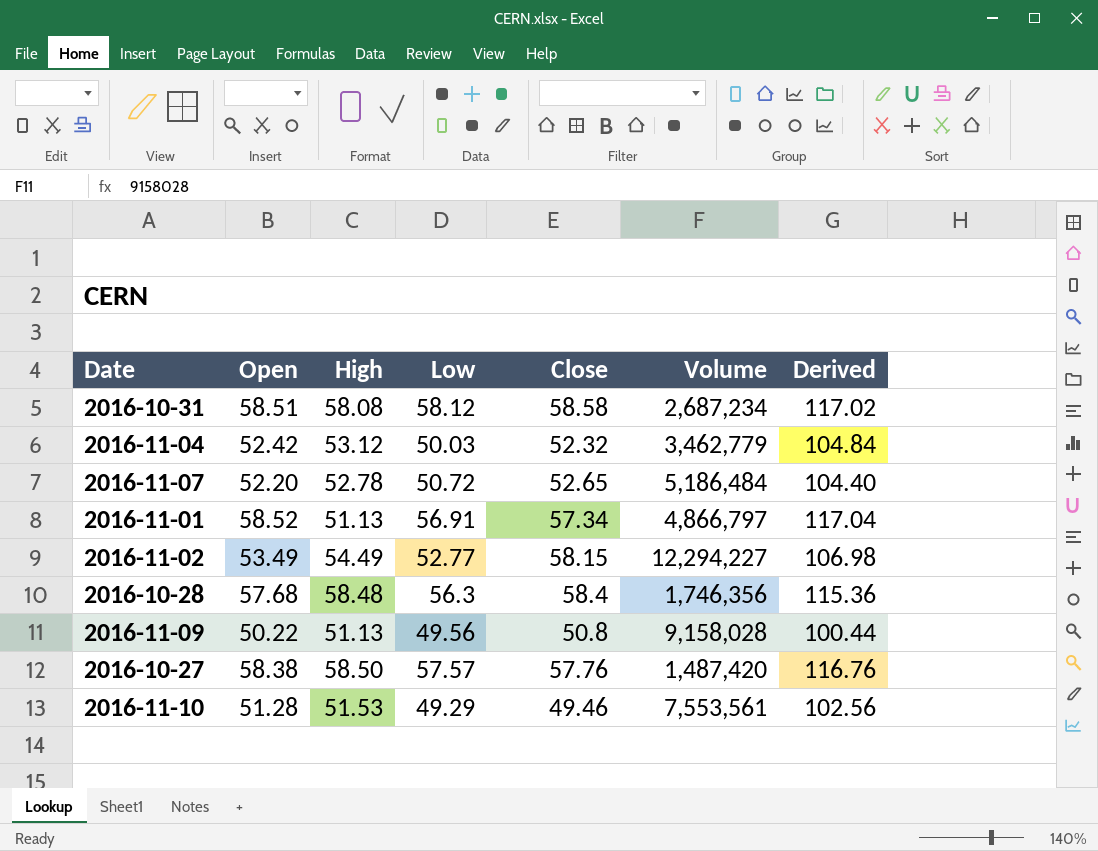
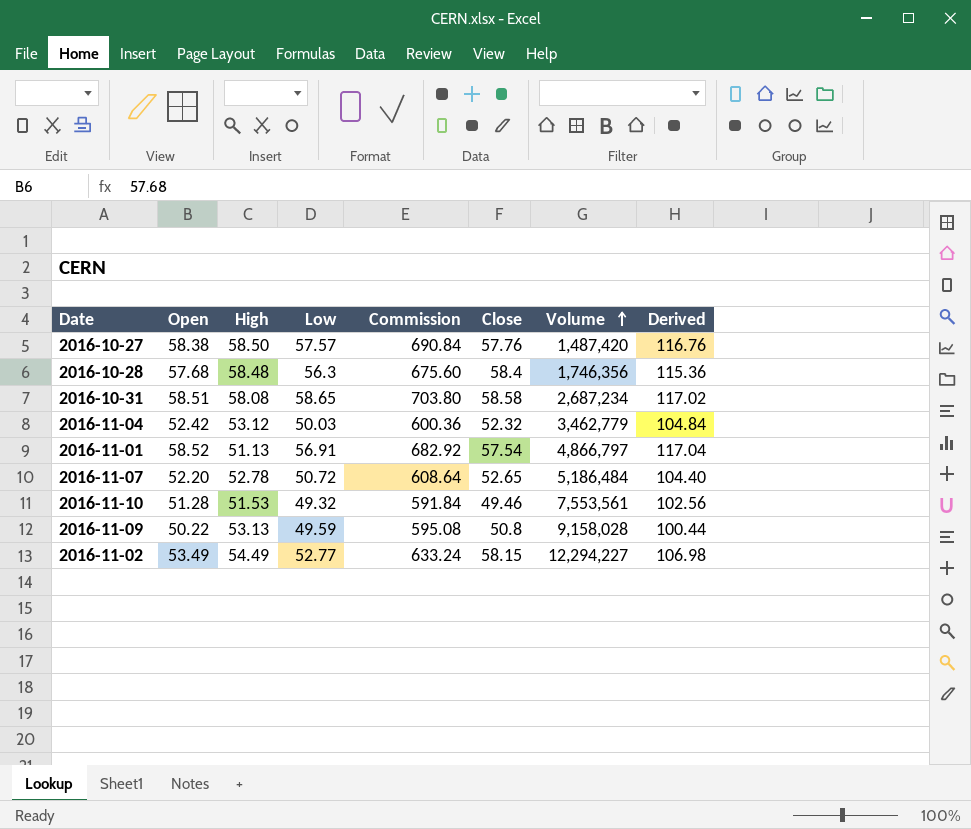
row order: none -> Volume ascending
column Commission | formula: none -> [Low] * 12
2016-10-31 | Low: 58.12 -> 58.65
2016-11-01 | Close: 57.34 -> 57.54
2016-11-10 | Low: 49.29 -> 49.32
2016-11-09 | High: 51.13 -> 53.13
2016-11-09 | Low: 49.56 -> 49.59

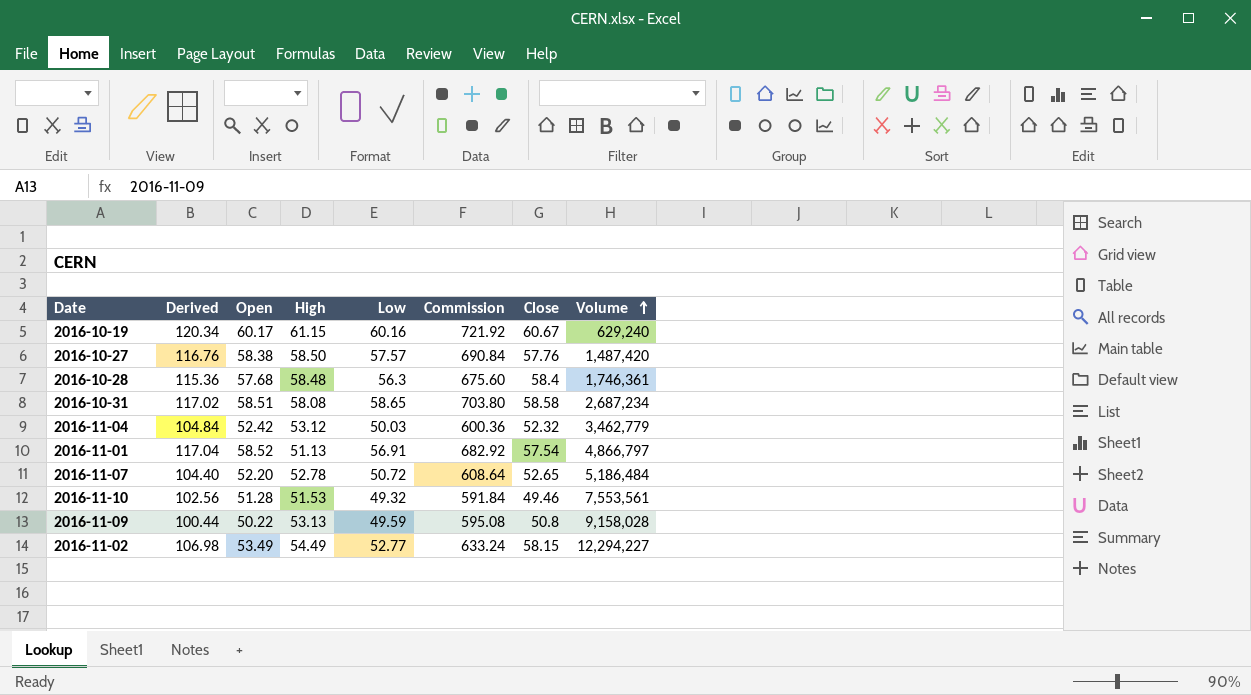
column Derived | position: 8 -> 2
row 2016-10-19: none -> 120.34 | 60.17 | 61.15 | 60.16 | 721.92 | 60.67 | 629,240
2016-10-28 | Volume: 1,746,356 -> 1,746,361

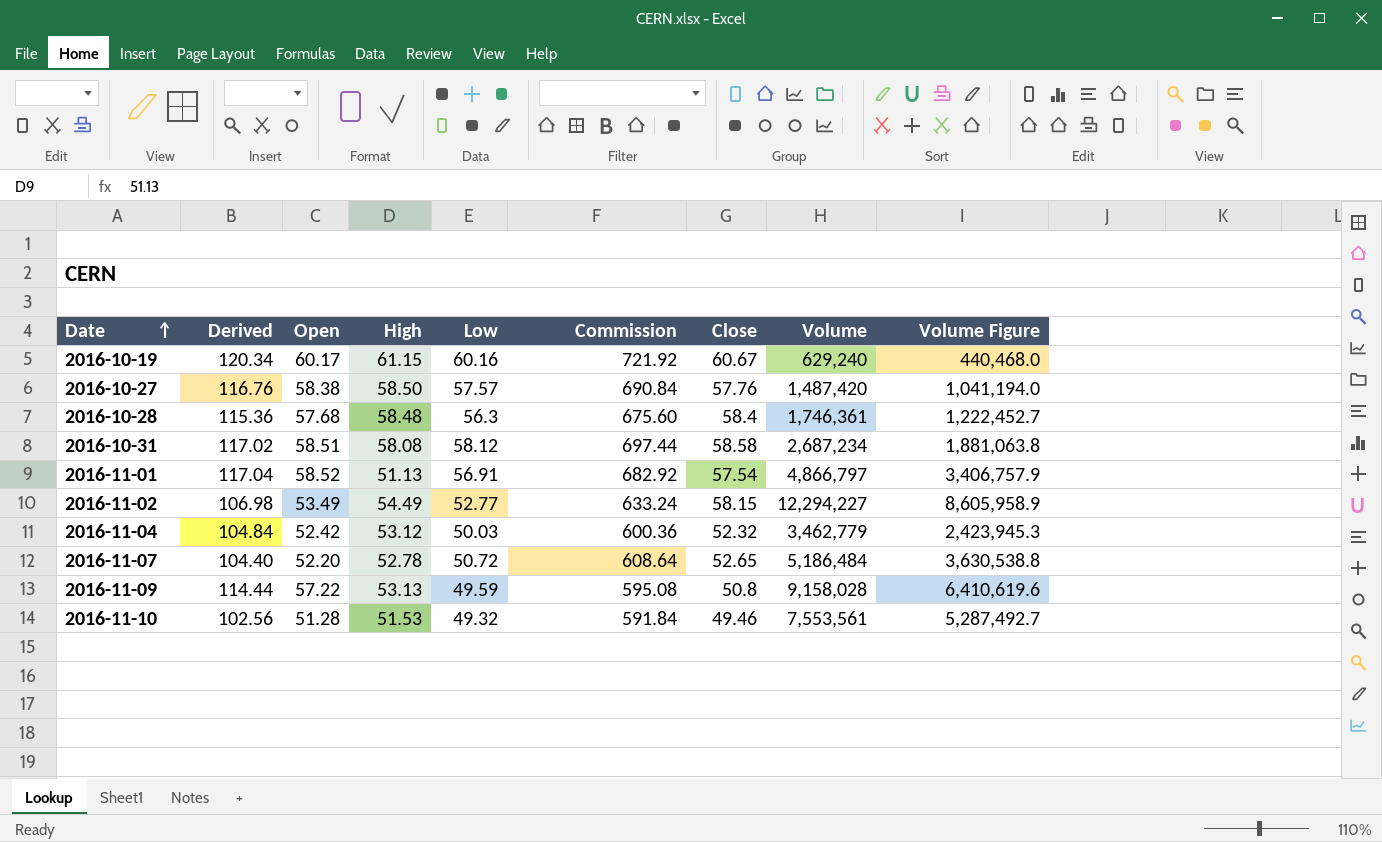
row order: Volume ascending -> Date ascending
column Volume Figure | formula: none -> [Volume] * 0.7
2016-10-31 | Low: 58.65 -> 58.12
2016-10-31 | Commission: 703.80 -> 697.44
2016-11-09 | Derived: 100.44 -> 114.44
2016-11-09 | Open: 50.22 -> 57.22

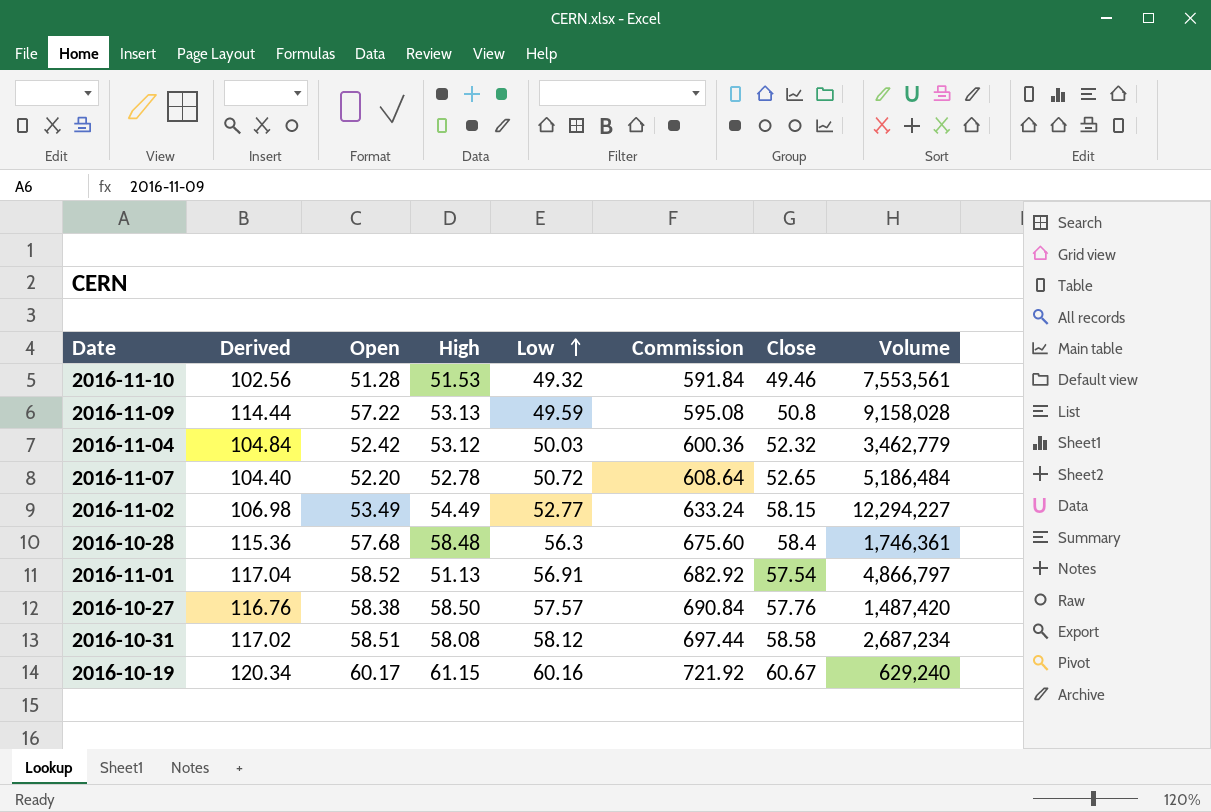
row order: Date ascending -> Low ascending
column Volume Figure | formula: [Volume] * 0.7 -> none

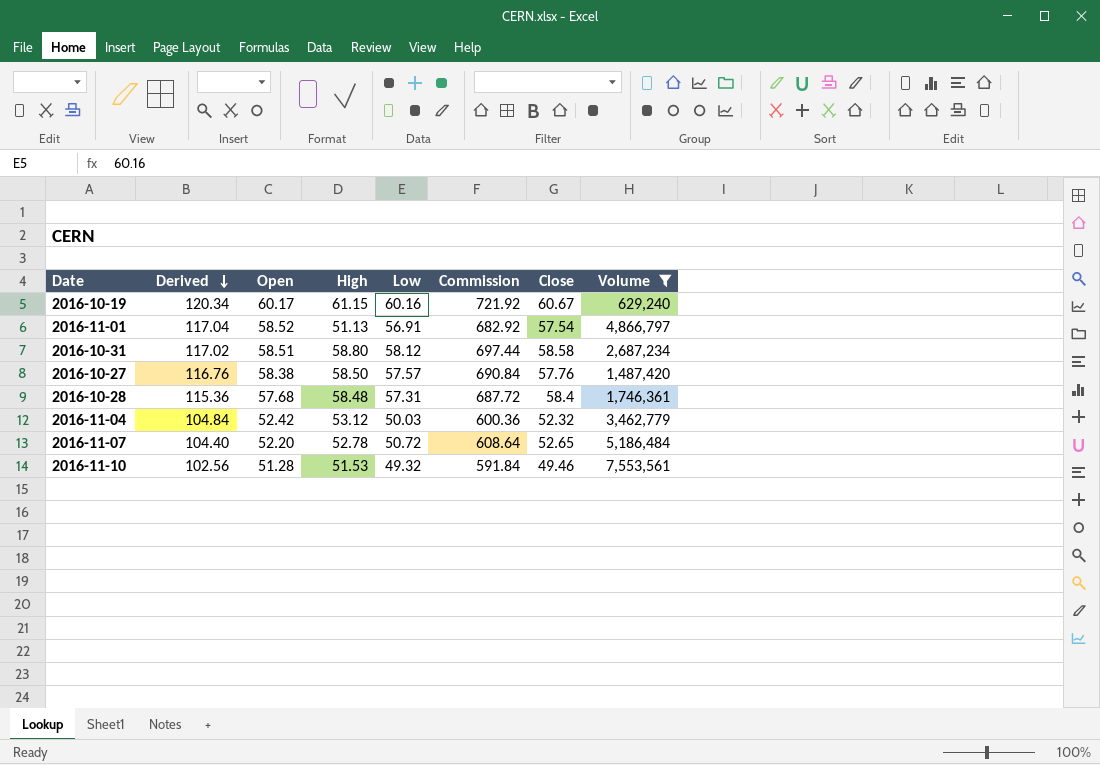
filter: none -> Volume <= 7,553,561
row order: Low ascending -> Derived descending
2016-10-31 | High: 58.08 -> 58.80
2016-10-28 | Low: 56.3 -> 57.31
2016-10-28 | Commission: 675.60 -> 687.72

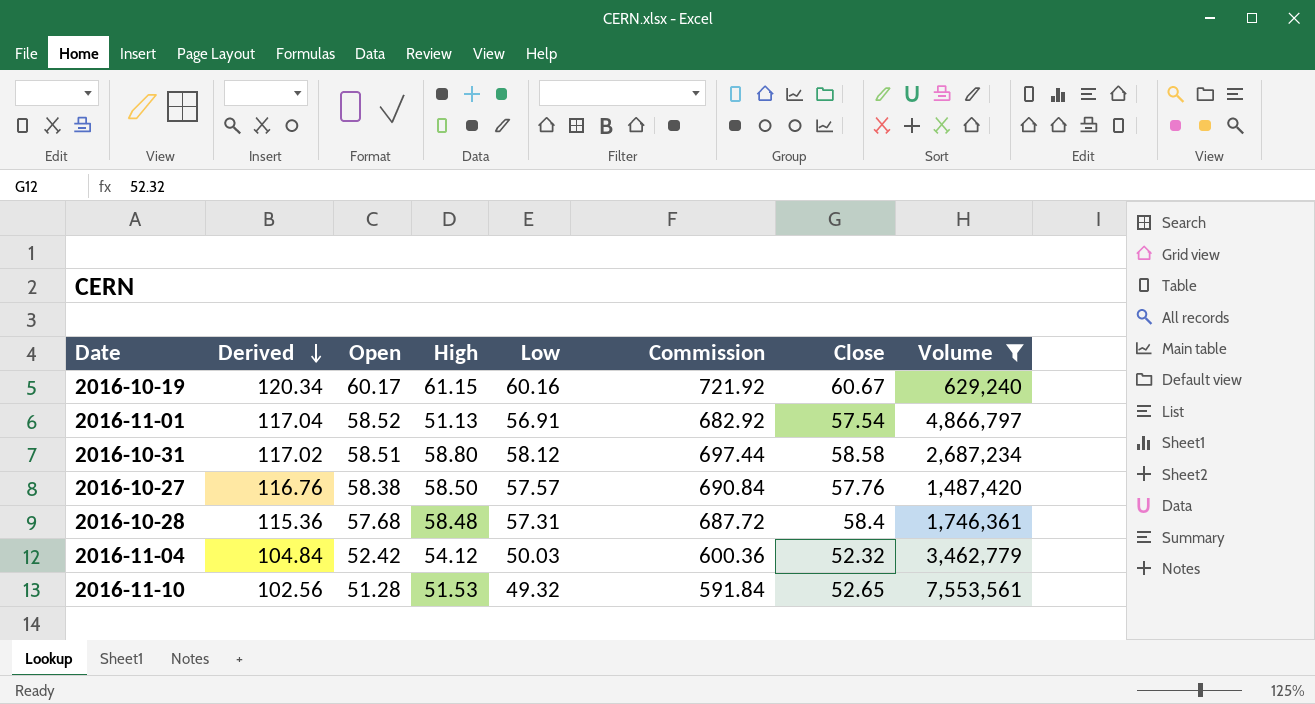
row 2016-11-07: 104.40 | 52.20 | 52.78 | 50.72 | 608.64 | 52.65 | 5,186,484 -> none
2016-11-04 | High: 53.12 -> 54.12
2016-11-10 | Close: 49.46 -> 52.65

